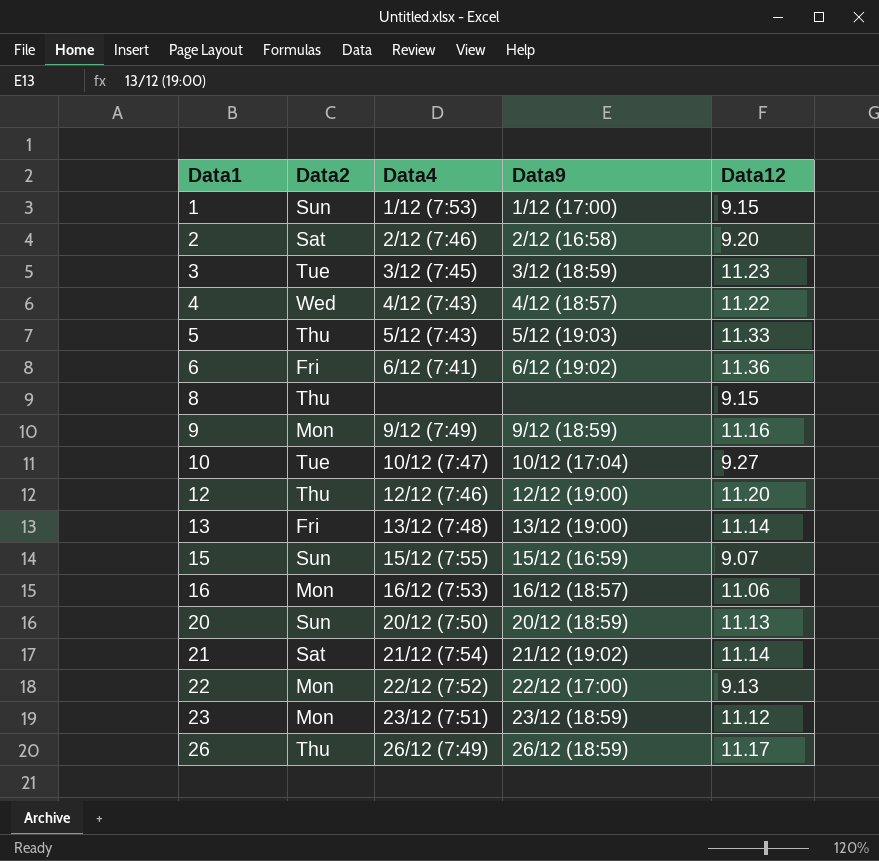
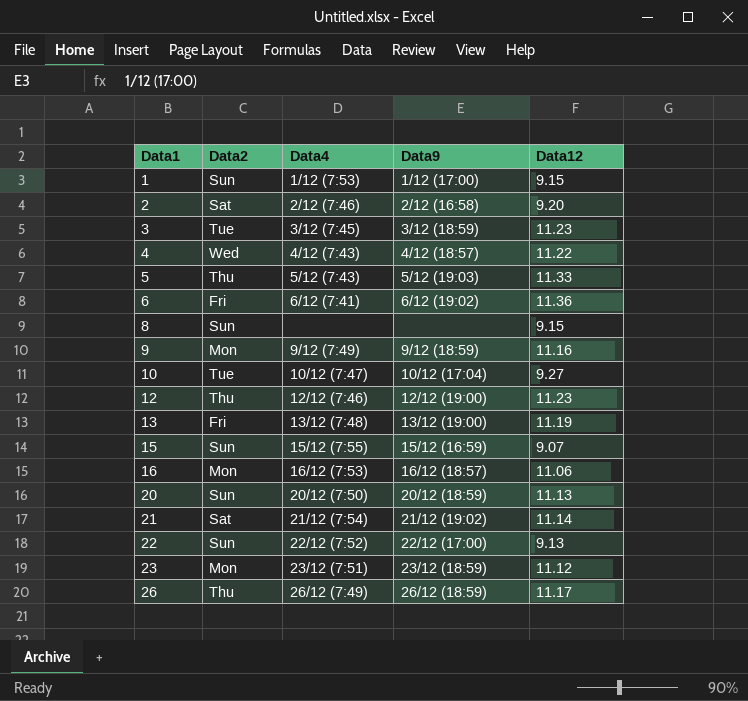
8 | Data2: Thu -> Sun
12 | Data12: 11.20 -> 11.23
13 | Data12: 11.14 -> 11.19
22 | Data2: Mon -> Sun

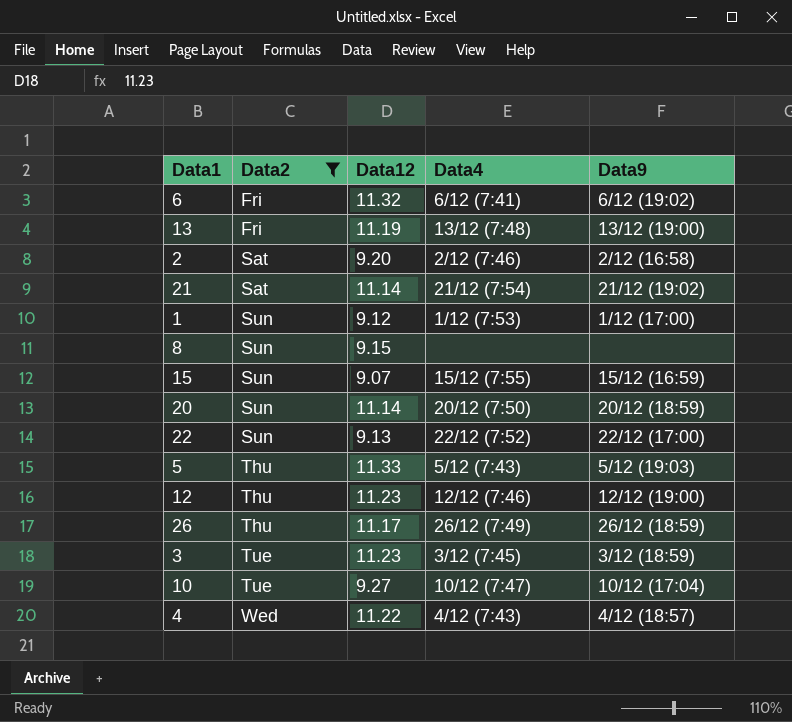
filter: none -> Data2 != Mon
row order: Data1 ascending -> Data2 ascending
column Data12 | position: 5 -> 3
6 | Data12: 11.36 -> 11.32
1 | Data12: 9.15 -> 9.12
20 | Data12: 11.13 -> 11.14

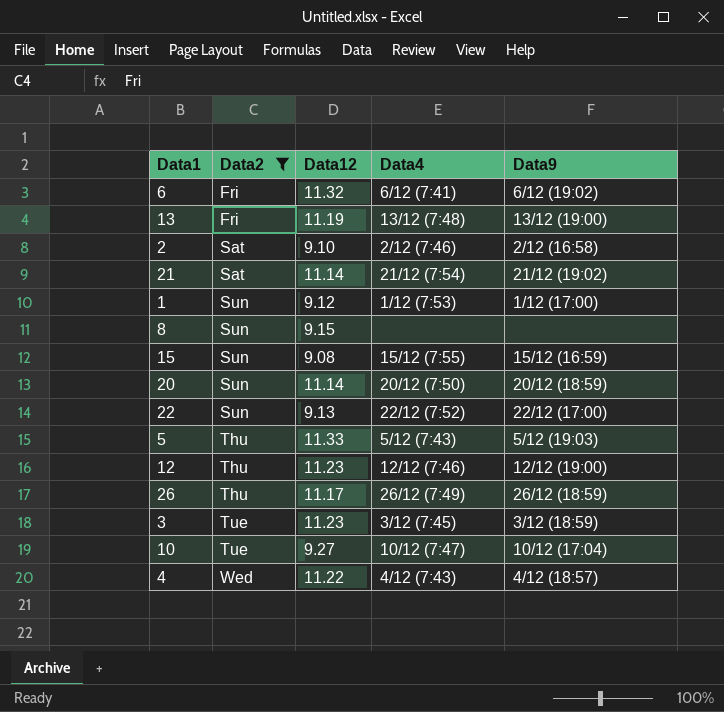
2 | Data12: 9.20 -> 9.10
15 | Data12: 9.07 -> 9.08

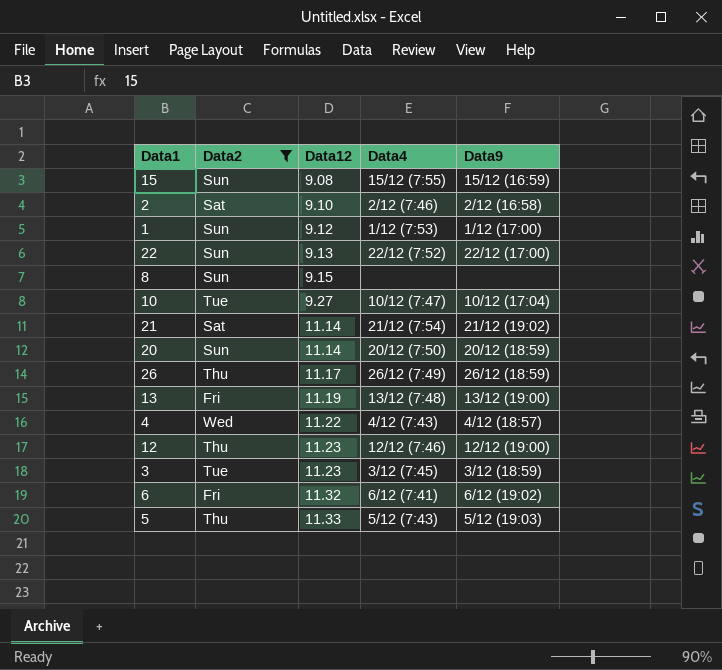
row order: Data2 ascending -> Data12 ascending

